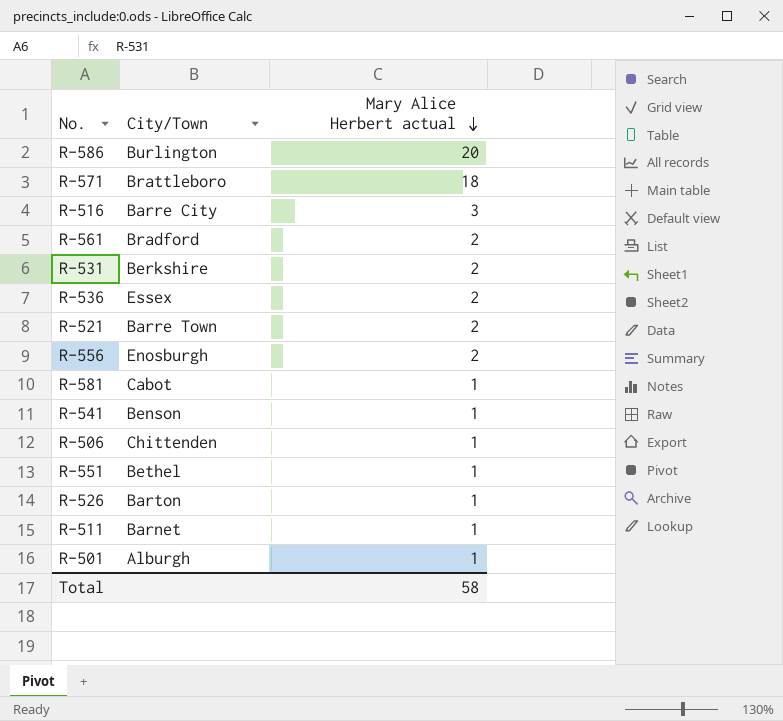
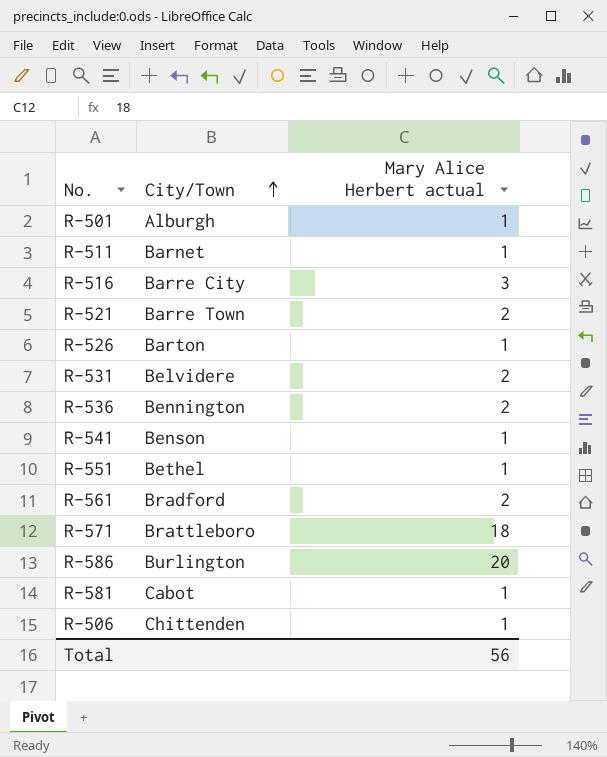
row order: Mary Alice Herbert actual descending -> City/Town ascending
row R-556: Enosburgh | 2 -> none
R-531 | City/Town: Berkshire -> Belvidere
R-536 | City/Town: Essex -> Bennington
Total | Mary Alice Herbert actual: 58 -> 56

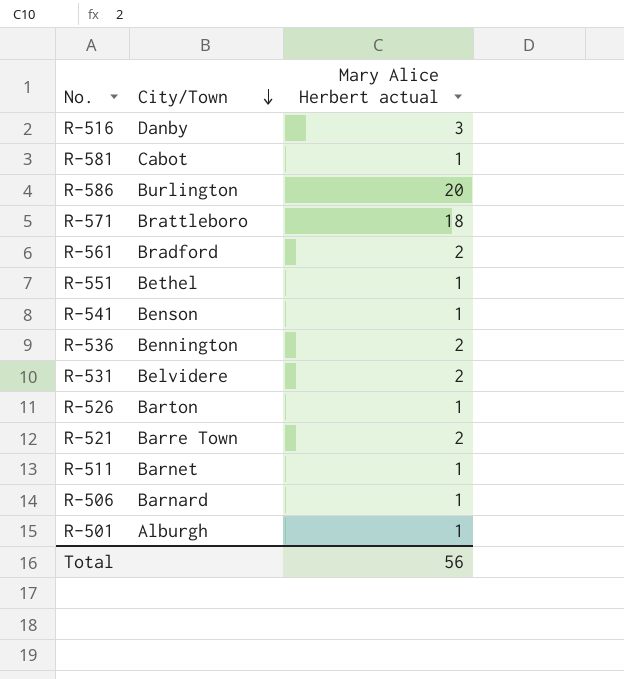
row order: City/Town ascending -> City/Town descending
R-516 | City/Town: Barre City -> Danby
R-506 | City/Town: Chittenden -> Barnard

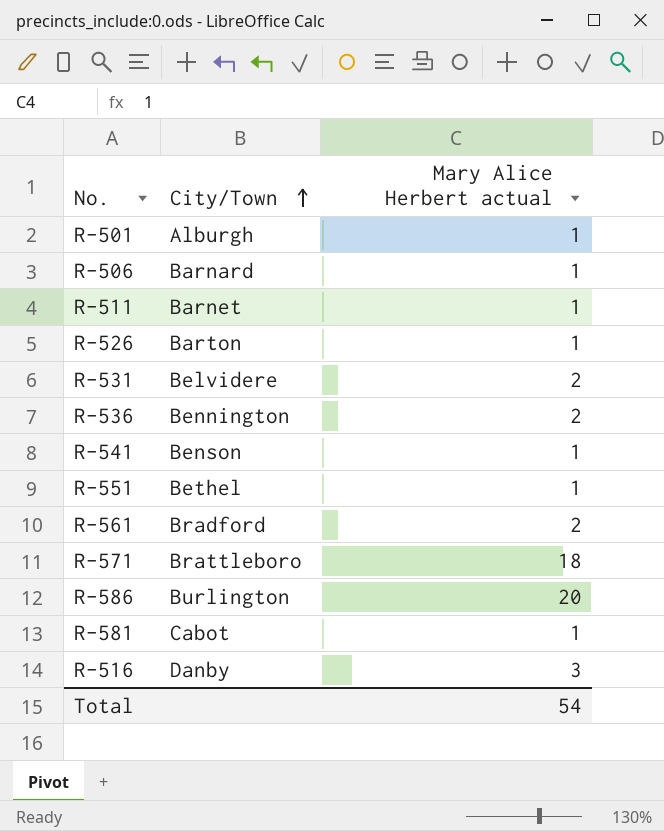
row order: City/Town descending -> City/Town ascending
row R-521: Barre Town | 2 -> none
Total | Mary Alice Herbert actual: 56 -> 54

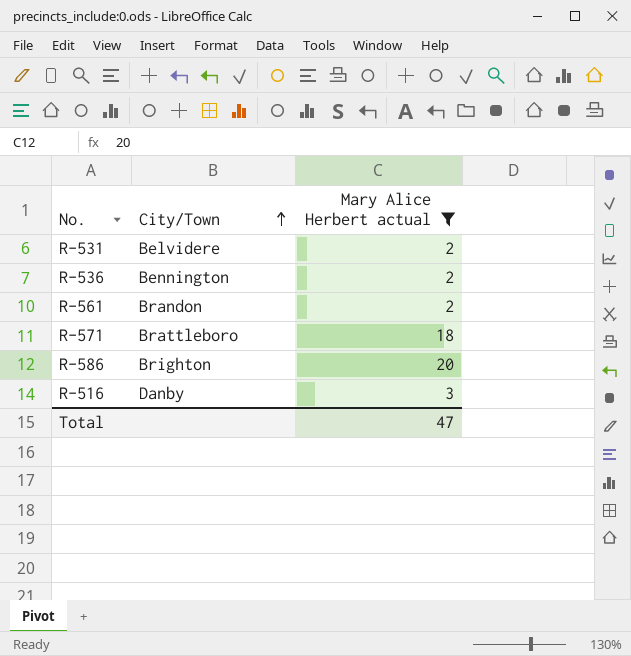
filter: none -> Mary Alice Herbert actual != 1
R-561 | City/Town: Bradford -> Brandon
R-586 | City/Town: Burlington -> Brighton
Total | Mary Alice Herbert actual: 54 -> 47

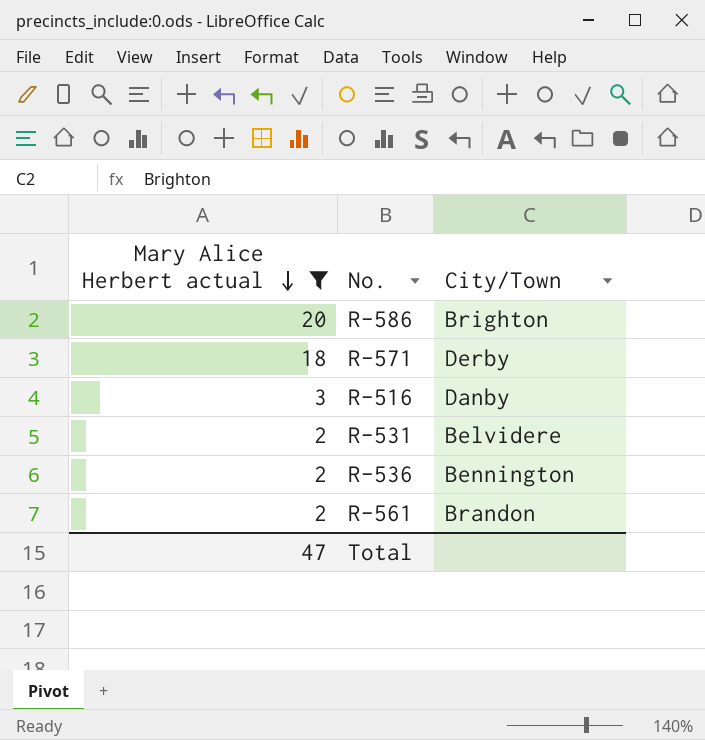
row order: City/Town ascending -> Mary Alice Herbert actual descending
column Mary Alice Herbert actual | position: 3 -> 1
R-571 | City/Town: Brattleboro -> Derby

